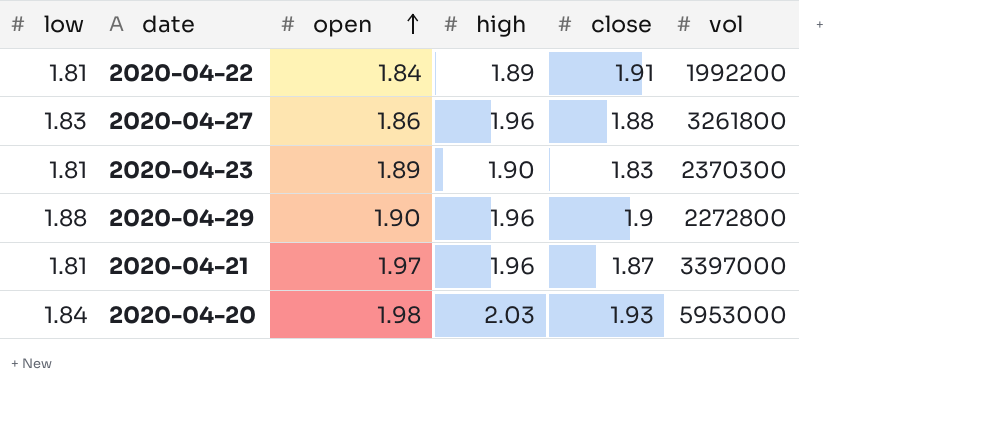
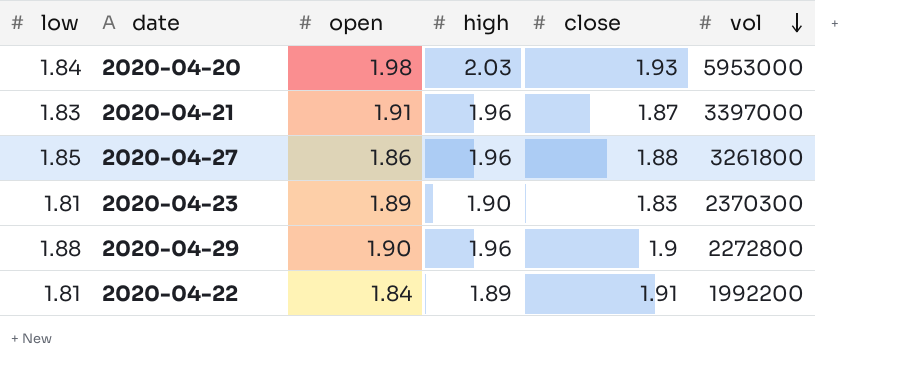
row order: open ascending -> vol descending
2020-04-21 | low: 1.81 -> 1.83
2020-04-21 | open: 1.97 -> 1.91
2020-04-27 | low: 1.83 -> 1.85

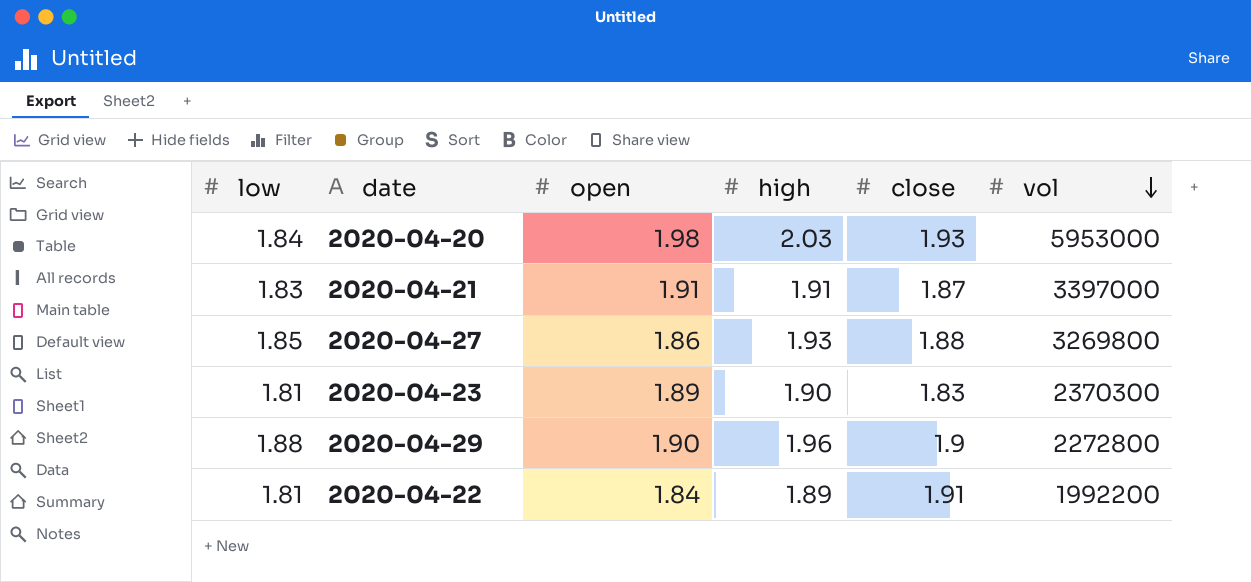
2020-04-21 | high: 1.96 -> 1.91
2020-04-27 | high: 1.96 -> 1.93
2020-04-27 | vol: 3261800 -> 3269800

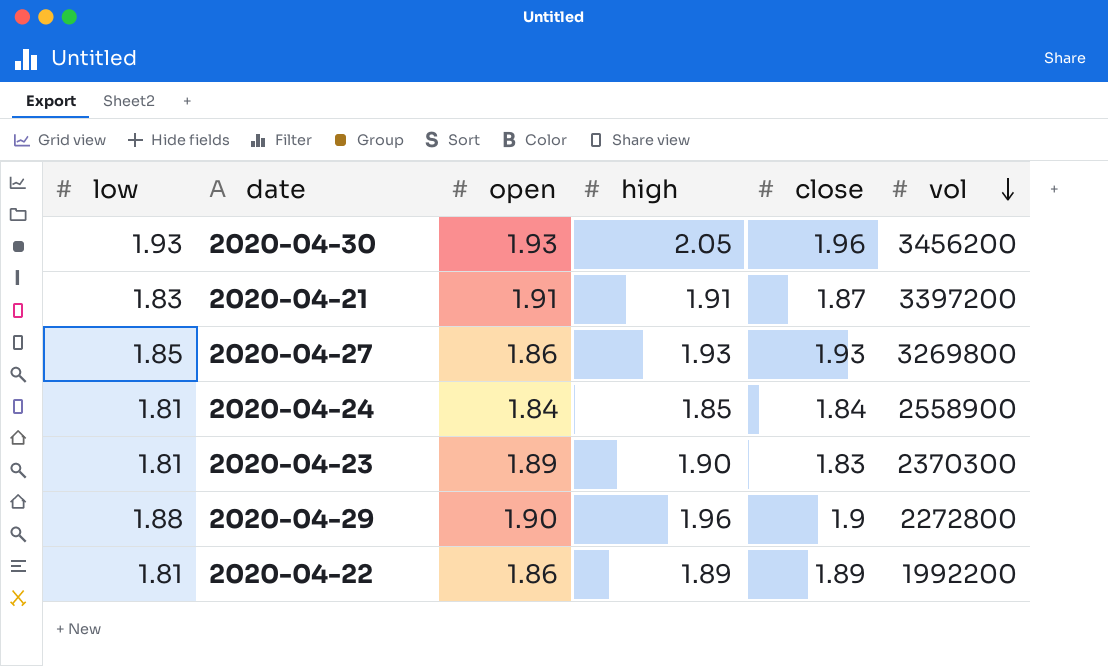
row 2020-04-20: 1.84 | 1.98 | 2.03 | 1.93 | 5953000 -> none
row 2020-04-30: none -> 1.93 | 1.93 | 2.05 | 1.96 | 3456200
2020-04-21 | vol: 3397000 -> 3397200
2020-04-27 | close: 1.88 -> 1.93
row 2020-04-24: none -> 1.81 | 1.84 | 1.85 | 1.84 | 2558900
2020-04-22 | open: 1.84 -> 1.86
2020-04-22 | close: 1.91 -> 1.89

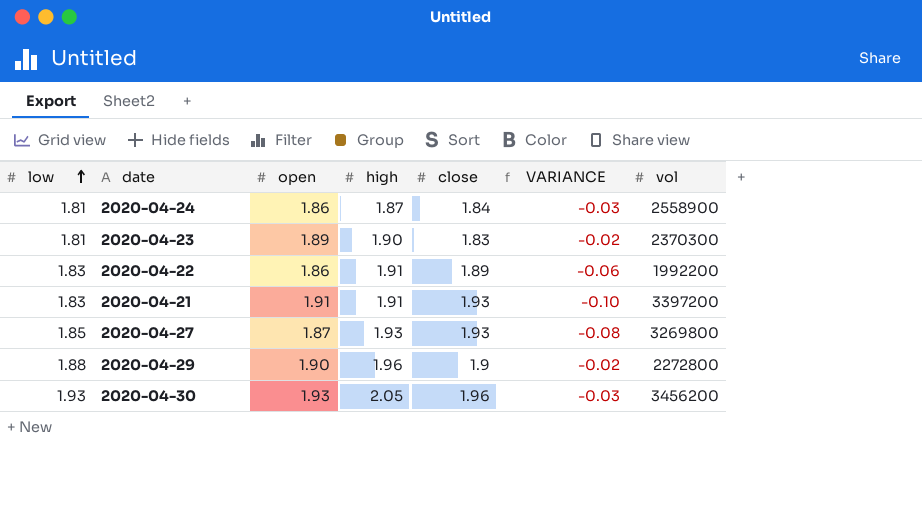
row order: vol descending -> low ascending
column VARIANCE | formula: none -> [low] - [close]
2020-04-24 | open: 1.84 -> 1.86
2020-04-24 | high: 1.85 -> 1.87
2020-04-22 | low: 1.81 -> 1.83
2020-04-22 | high: 1.89 -> 1.91
2020-04-21 | close: 1.87 -> 1.93
2020-04-27 | open: 1.86 -> 1.87

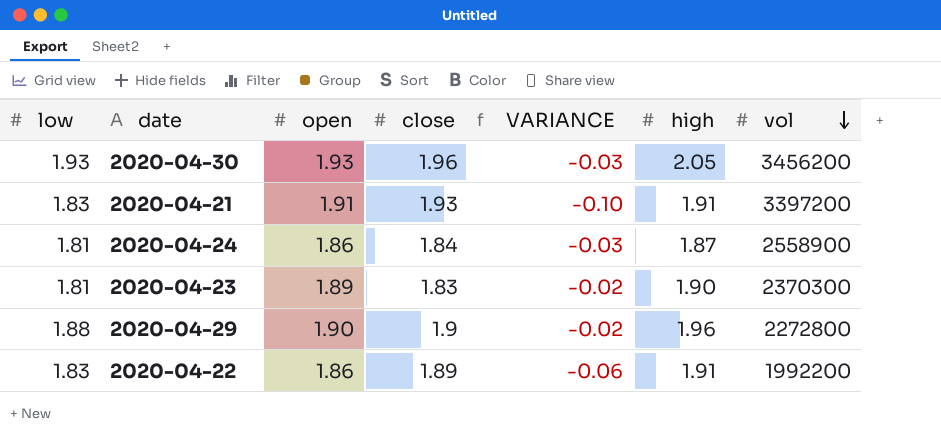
row order: low ascending -> vol descending
column high | position: 4 -> 6
row 2020-04-27: 1.85 | 1.87 | 1.93 | 1.93 | -0.08 | 3269800 -> none

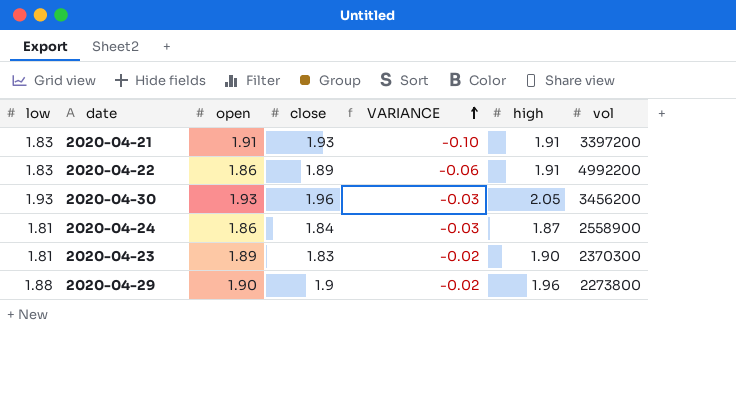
row order: vol descending -> VARIANCE ascending
2020-04-22 | vol: 1992200 -> 4992200
2020-04-29 | vol: 2272800 -> 2273800

